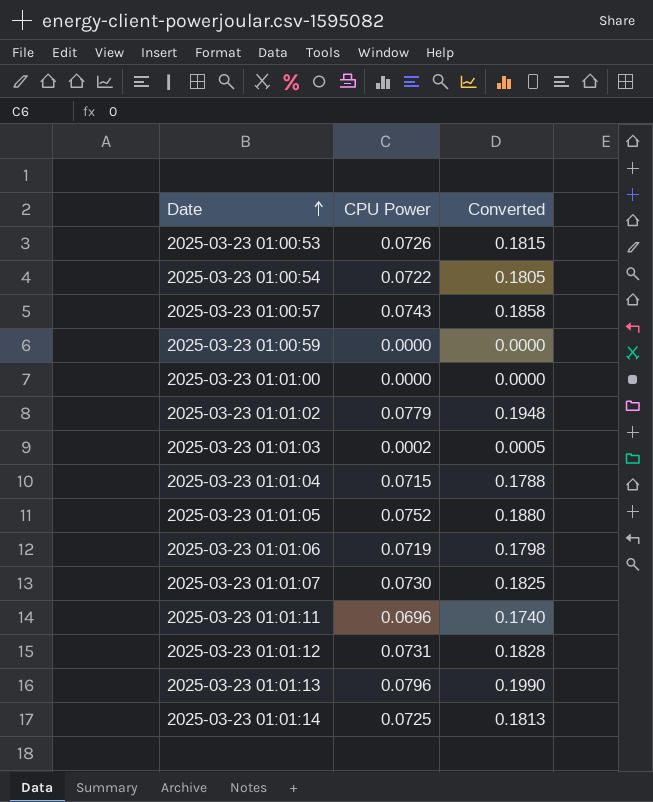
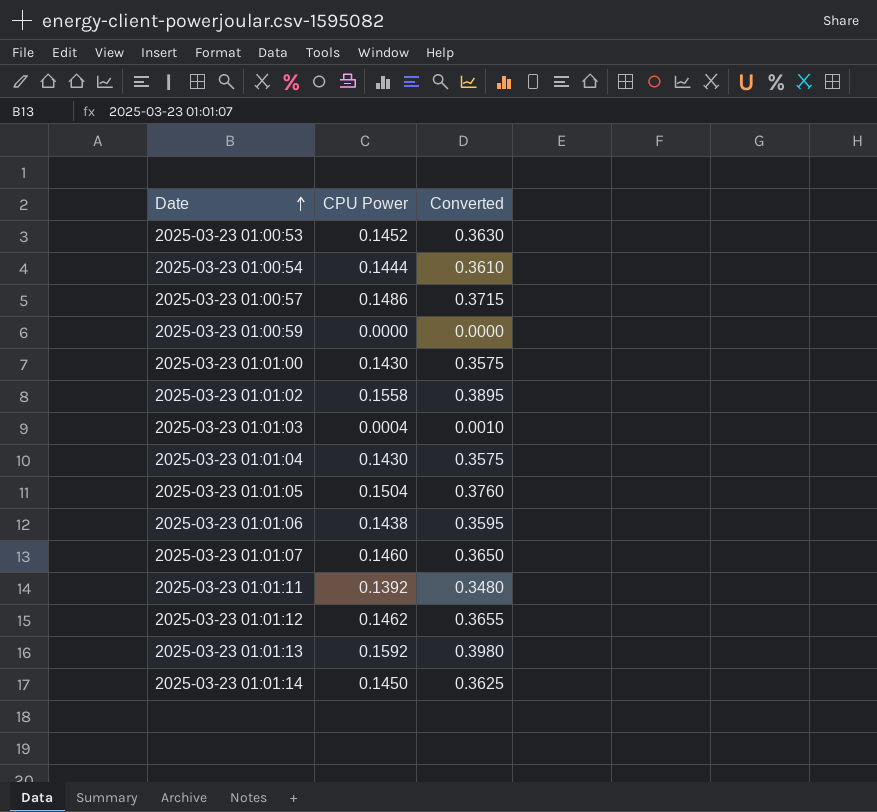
2025-03-23 01:00:53 | CPU Power: 0.0726 -> 0.1452
2025-03-23 01:00:53 | Converted: 0.1815 -> 0.3630
2025-03-23 01:00:54 | CPU Power: 0.0722 -> 0.1444
2025-03-23 01:00:54 | Converted: 0.1805 -> 0.3610
2025-03-23 01:00:57 | CPU Power: 0.0743 -> 0.1486
2025-03-23 01:00:57 | Converted: 0.1858 -> 0.3715
2025-03-23 01:01:00 | CPU Power: 0.0000 -> 0.1430
2025-03-23 01:01:00 | Converted: 0.0000 -> 0.3575
2025-03-23 01:01:02 | CPU Power: 0.0779 -> 0.1558
2025-03-23 01:01:02 | Converted: 0.1948 -> 0.3895
2025-03-23 01:01:03 | CPU Power: 0.0002 -> 0.0004
2025-03-23 01:01:03 | Converted: 0.0005 -> 0.0010
2025-03-23 01:01:04 | CPU Power: 0.0715 -> 0.1430
2025-03-23 01:01:04 | Converted: 0.1788 -> 0.3575
2025-03-23 01:01:05 | CPU Power: 0.0752 -> 0.1504
2025-03-23 01:01:05 | Converted: 0.1880 -> 0.3760
2025-03-23 01:01:06 | CPU Power: 0.0719 -> 0.1438
2025-03-23 01:01:06 | Converted: 0.1798 -> 0.3595
2025-03-23 01:01:07 | CPU Power: 0.0730 -> 0.1460
2025-03-23 01:01:07 | Converted: 0.1825 -> 0.3650
2025-03-23 01:01:11 | CPU Power: 0.0696 -> 0.1392
2025-03-23 01:01:11 | Converted: 0.1740 -> 0.3480
2025-03-23 01:01:12 | CPU Power: 0.0731 -> 0.1462
2025-03-23 01:01:12 | Converted: 0.1828 -> 0.3655
2025-03-23 01:01:13 | CPU Power: 0.0796 -> 0.1592
2025-03-23 01:01:13 | Converted: 0.1990 -> 0.3980
2025-03-23 01:01:14 | CPU Power: 0.0725 -> 0.1450
2025-03-23 01:01:14 | Converted: 0.1813 -> 0.3625

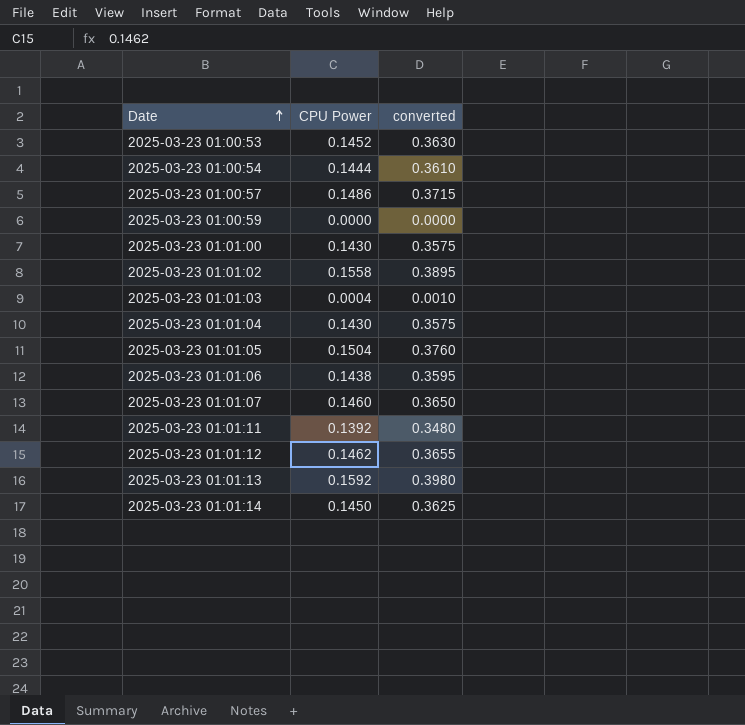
column name: Converted -> converted

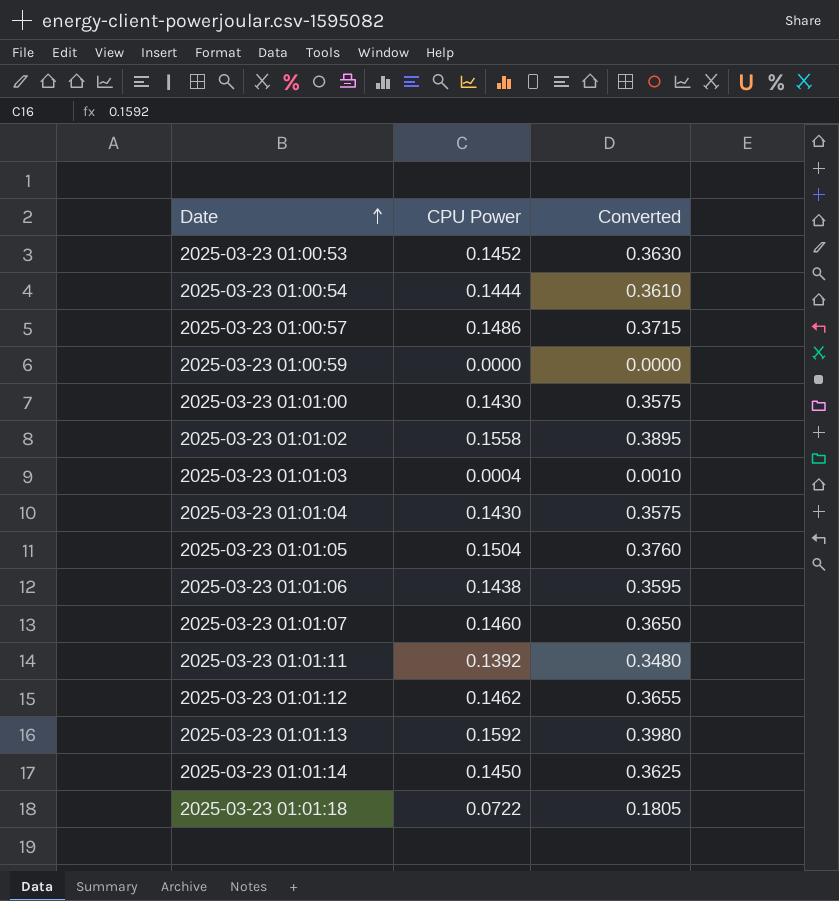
column name: converted -> Converted
row 2025-03-23 01:01:18: none -> 0.0722 | 0.1805

